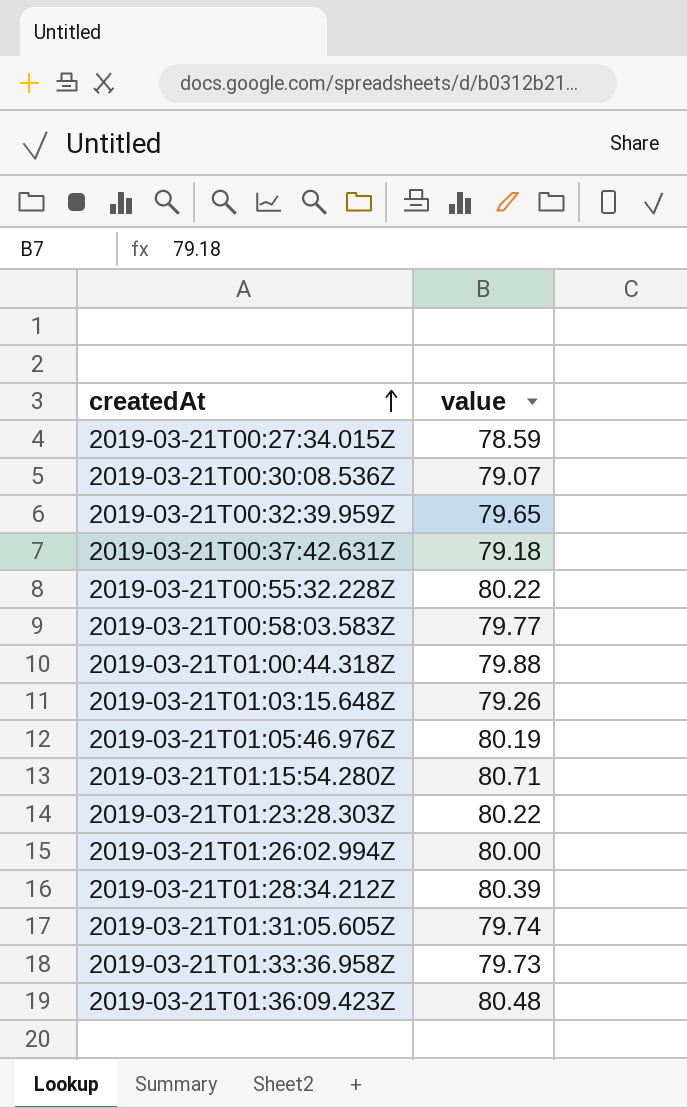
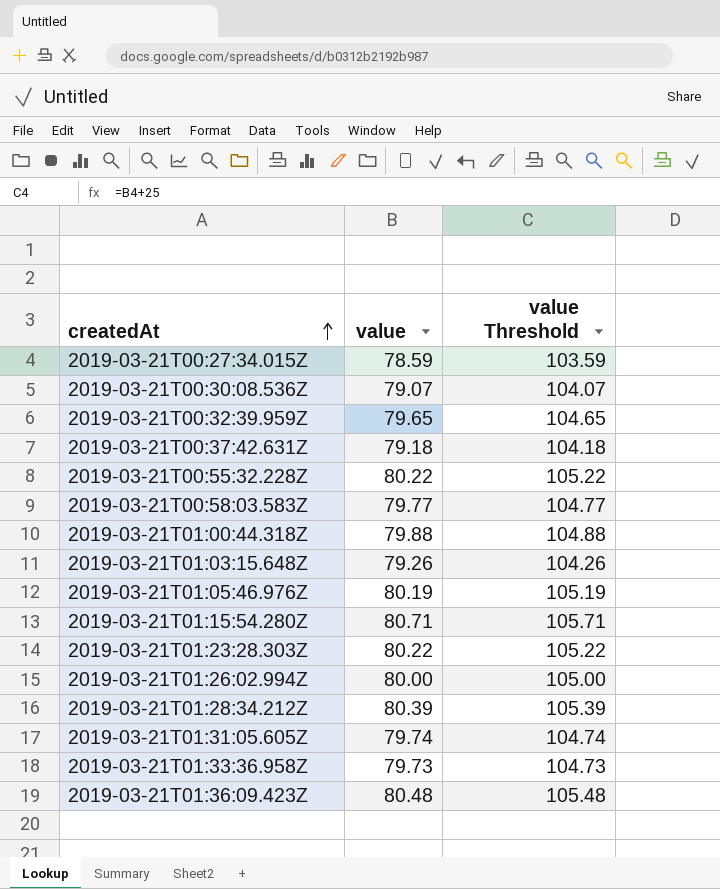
column value Threshold | formula: none -> [value] + 25

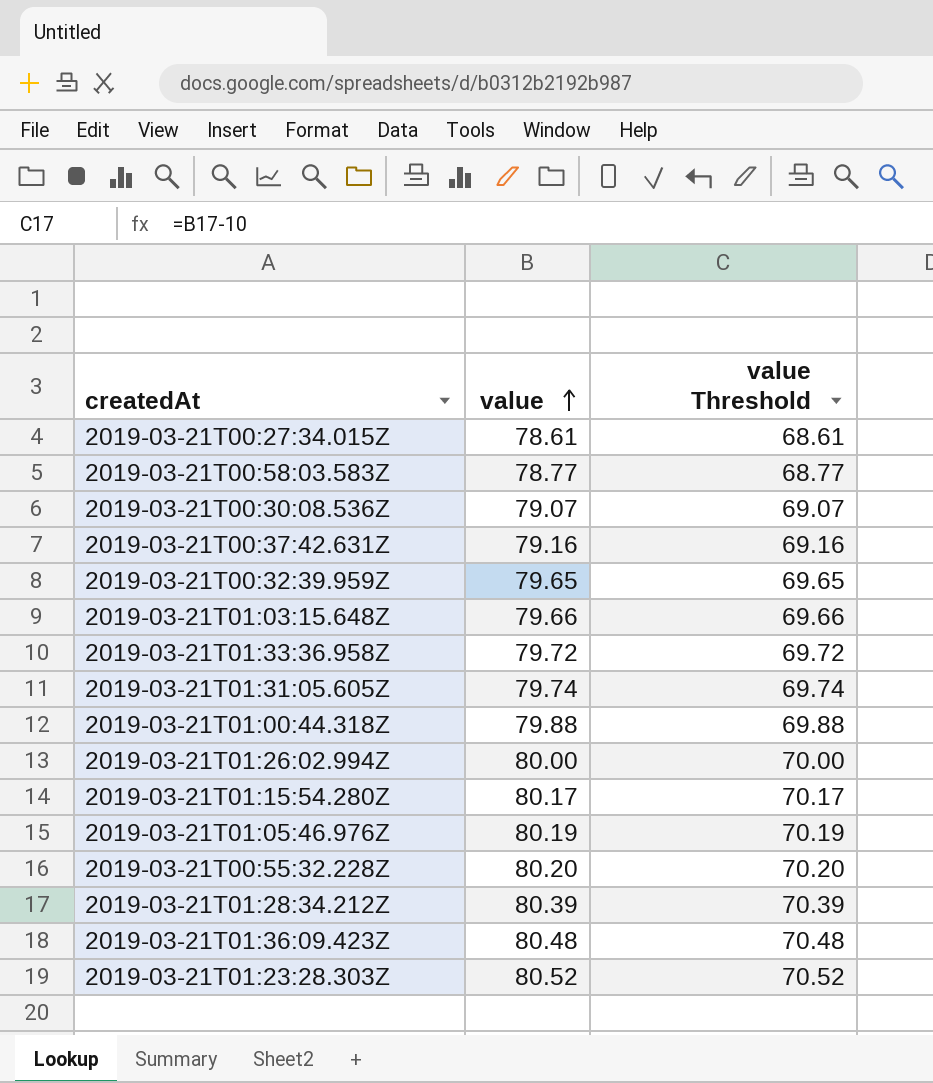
row order: createdAt ascending -> value ascending
column value Threshold | formula: [value] + 25 -> [value] - 10
2019-03-21T00:27:34.015Z | value: 78.59 -> 78.61
2019-03-21T00:58:03.583Z | value: 79.77 -> 78.77
2019-03-21T00:37:42.631Z | value: 79.18 -> 79.16
2019-03-21T01:03:15.648Z | value: 79.26 -> 79.66
2019-03-21T01:33:36.958Z | value: 79.73 -> 79.72
2019-03-21T01:15:54.280Z | value: 80.71 -> 80.17
2019-03-21T00:55:32.228Z | value: 80.22 -> 80.20
2019-03-21T01:23:28.303Z | value: 80.22 -> 80.52

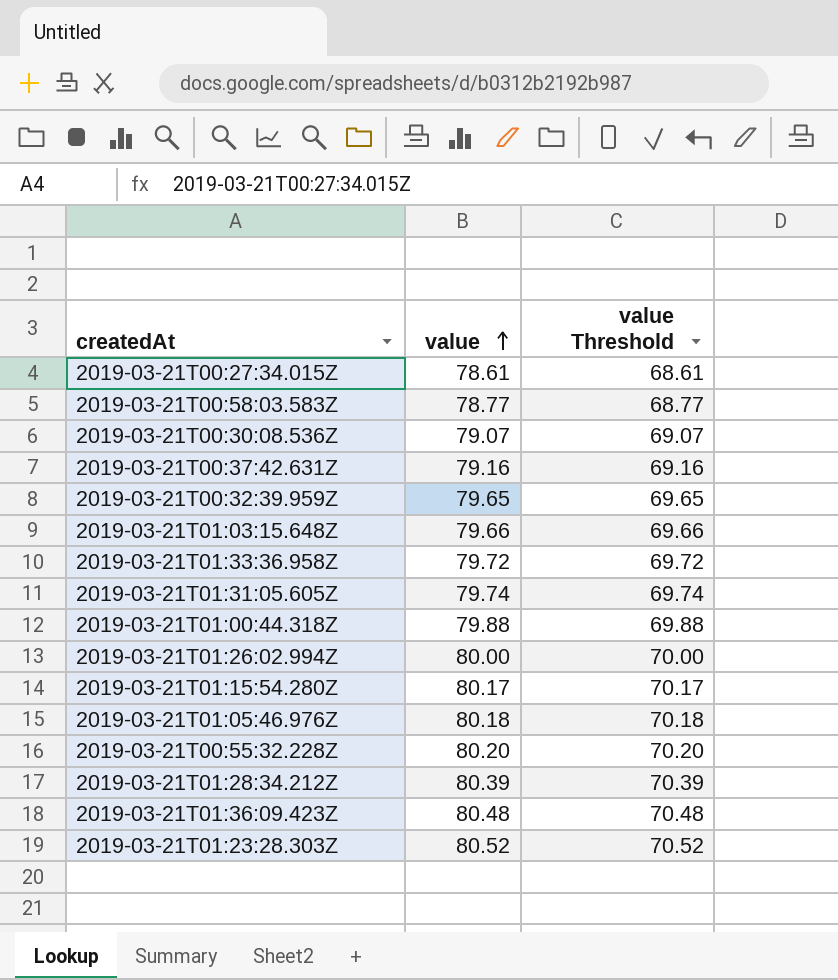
2019-03-21T01:05:46.976Z | value: 80.19 -> 80.18
2019-03-21T01:05:46.976Z | value Threshold: 70.19 -> 70.18

